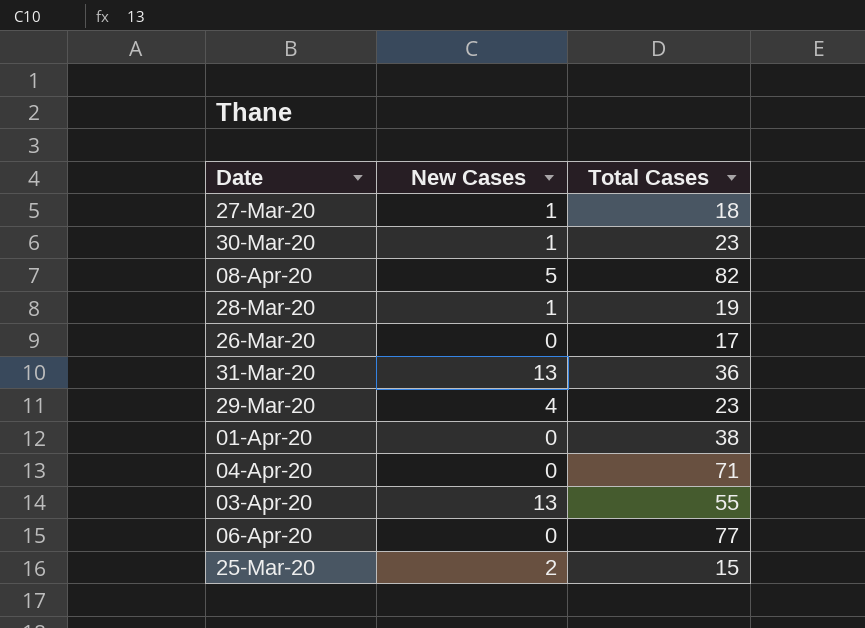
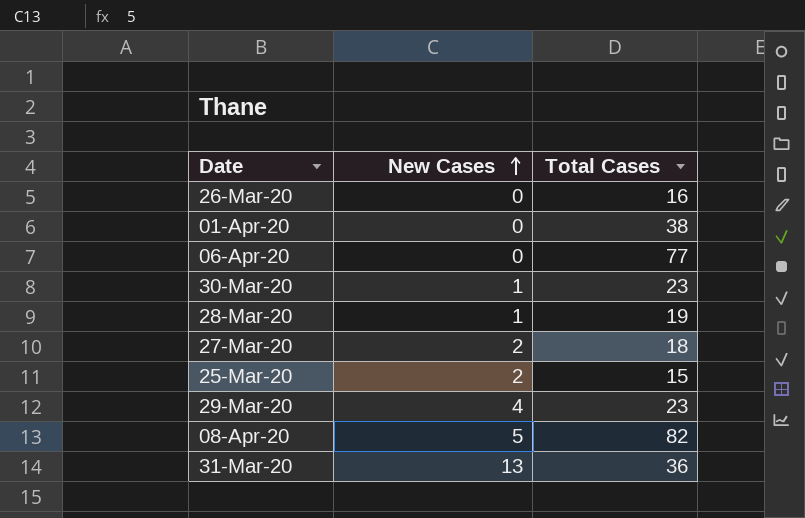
row order: none -> New Cases ascending
row 04-Apr-20: 0 | 71 -> none
row 03-Apr-20: 13 | 55 -> none
26-Mar-20 | Total Cases: 17 -> 16
27-Mar-20 | New Cases: 1 -> 2

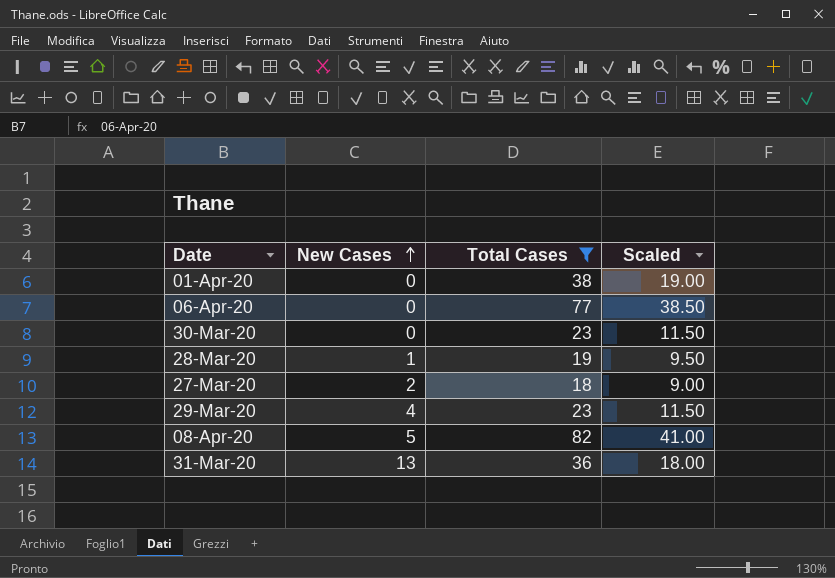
filter: none -> Total Cases >= 18
column Scaled | formula: none -> [Total Cases] * 0.5
30-Mar-20 | New Cases: 1 -> 0

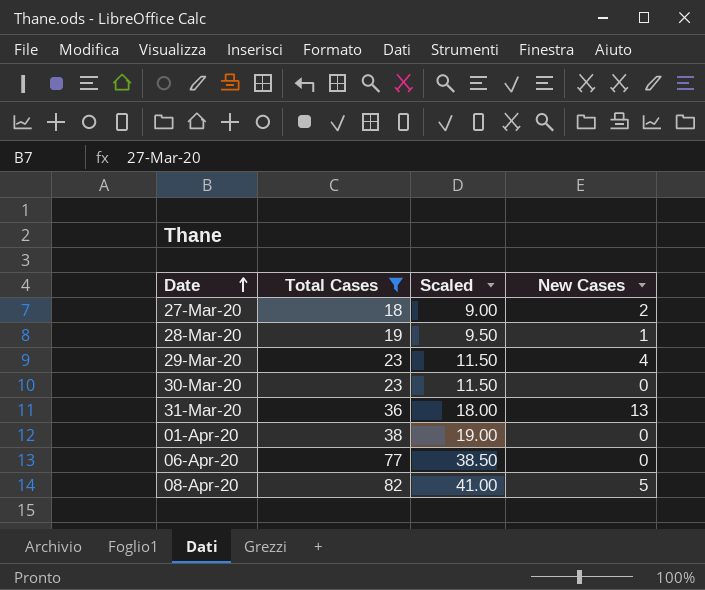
row order: New Cases ascending -> Date ascending
column New Cases | position: 2 -> 4

